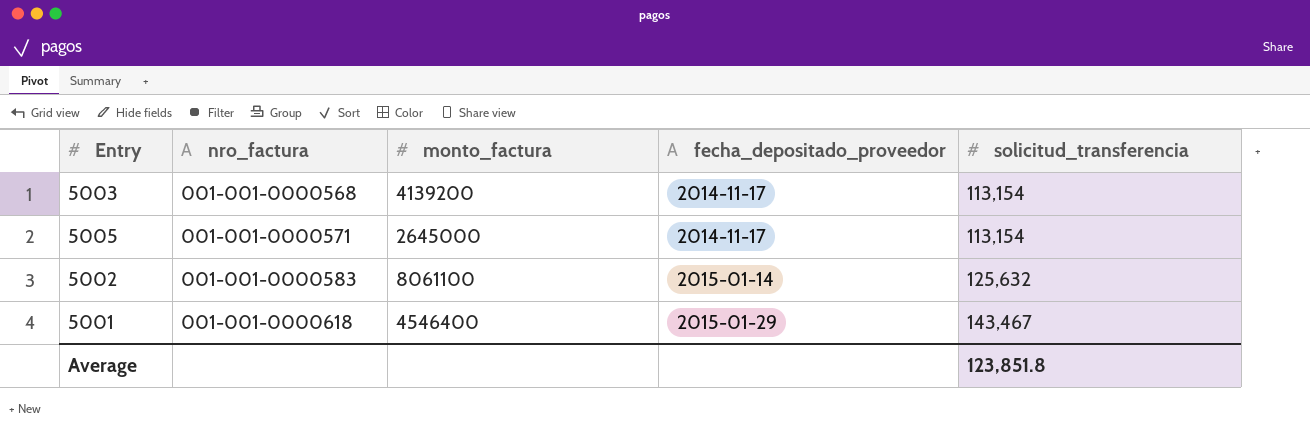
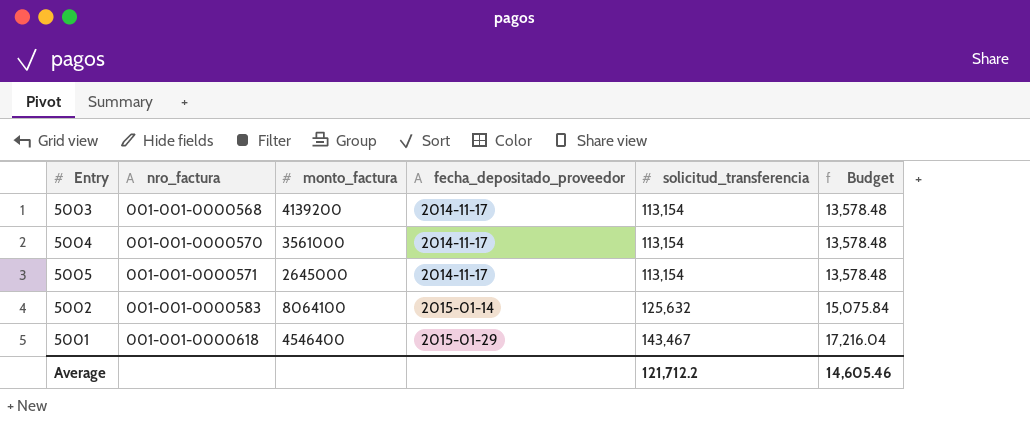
column Budget | formula: none -> [solicitud_transferencia] * 0.12
row 5004: none -> 001-001-0000570 | 3561000 | 2014-11-17 | 113,154 | 13,578.48
5002 | monto_factura: 8061100 -> 8064100
Average | solicitud_transferencia: 123,851.8 -> 121,712.2

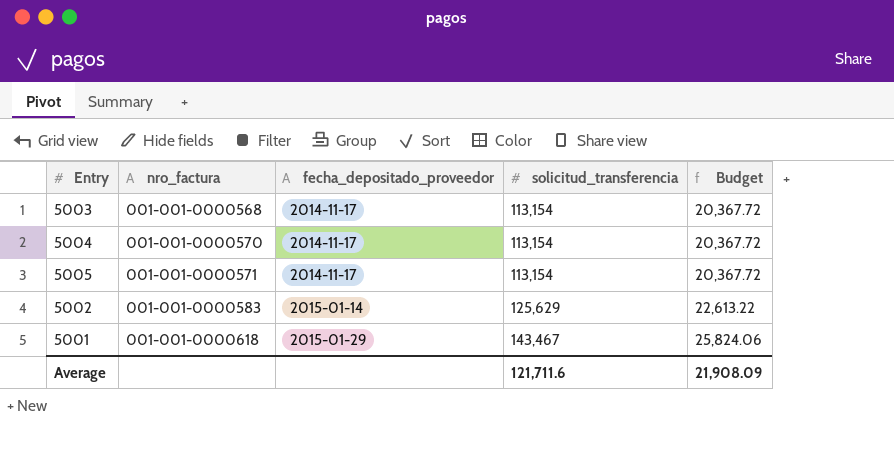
column monto_factura | position: 3 -> none
column Budget | formula: [solicitud_transferencia] * 0.12 -> [solicitud_transferencia] * 0.18
5002 | solicitud_transferencia: 125,632 -> 125,629
Average | solicitud_transferencia: 121,712.2 -> 121,711.6
Average | Budget: 14,605.46 -> 21,908.09

